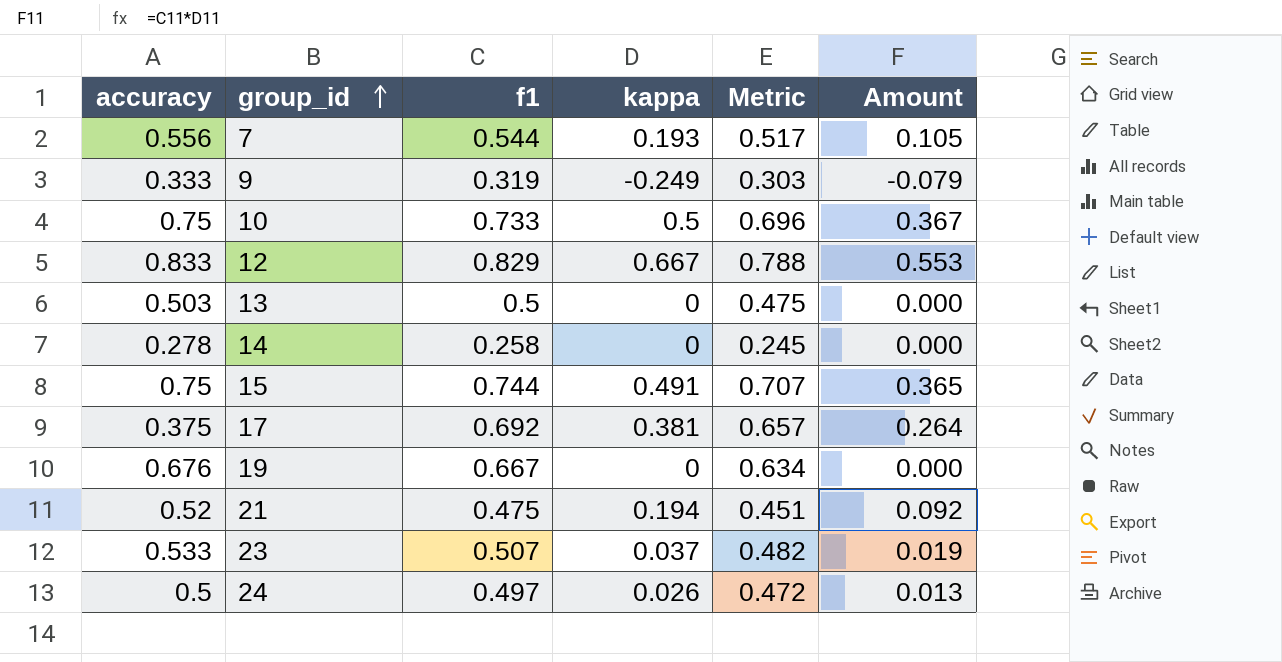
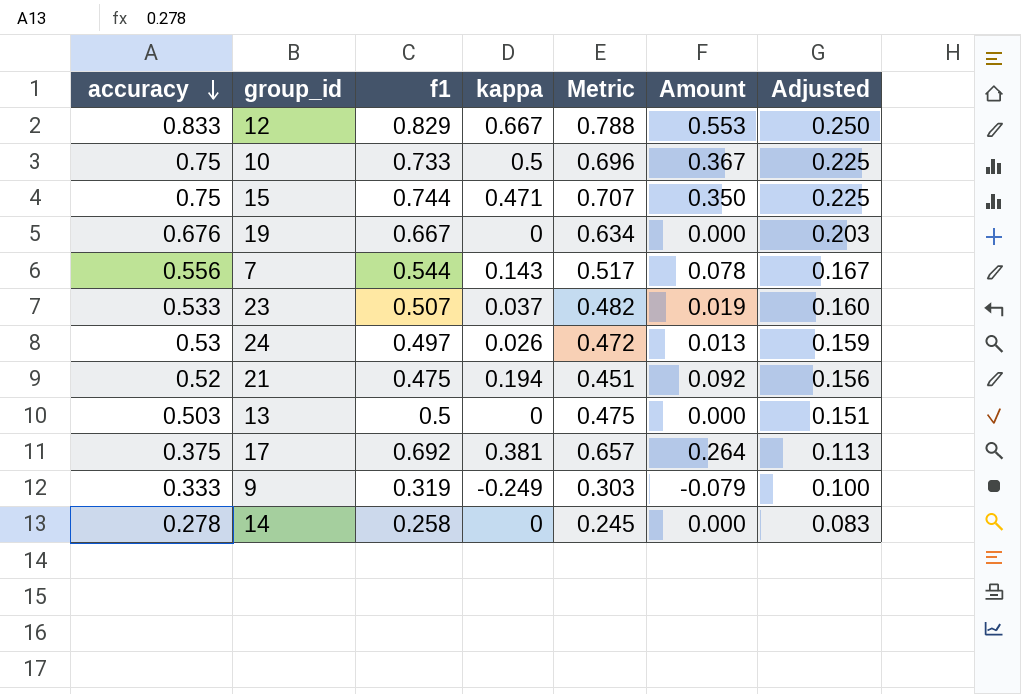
row order: group_id ascending -> accuracy descending
column Adjusted | formula: none -> [accuracy] * 0.3
15 | kappa: 0.491 -> 0.471
15 | Amount: 0.365 -> 0.350
7 | kappa: 0.193 -> 0.143
7 | Amount: 0.105 -> 0.078
24 | accuracy: 0.5 -> 0.53

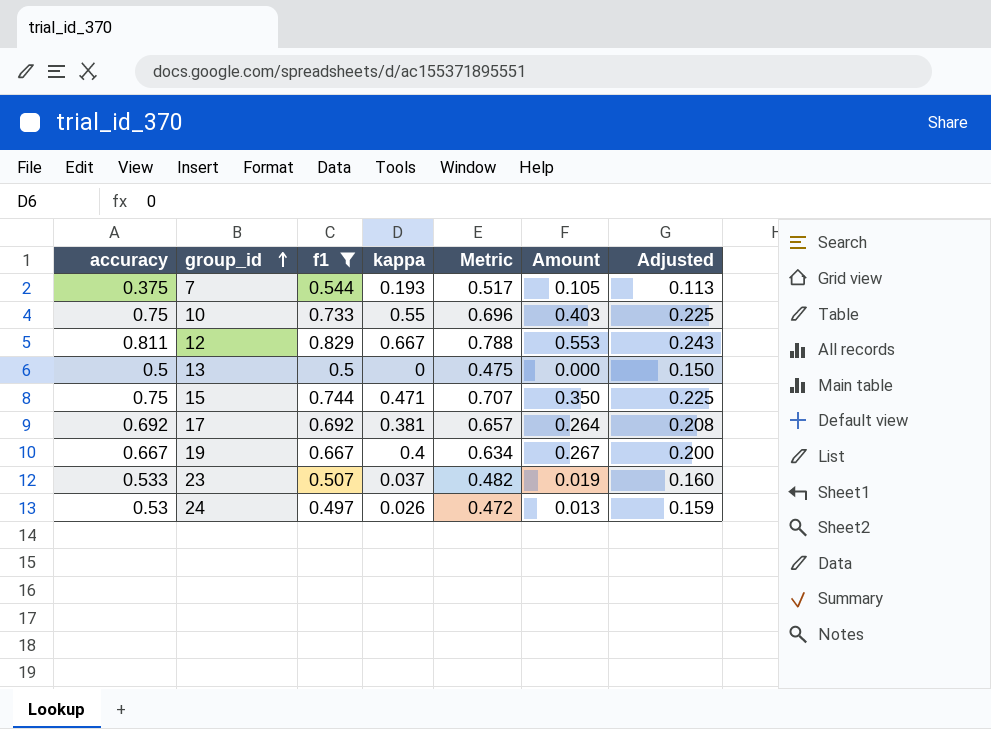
filter: none -> f1 >= 0.497
row order: accuracy descending -> group_id ascending
7 | accuracy: 0.556 -> 0.375
7 | kappa: 0.143 -> 0.193
7 | Amount: 0.078 -> 0.105
7 | Adjusted: 0.167 -> 0.113
10 | kappa: 0.5 -> 0.55
10 | Amount: 0.367 -> 0.403
12 | accuracy: 0.833 -> 0.811
12 | Adjusted: 0.250 -> 0.243
13 | accuracy: 0.503 -> 0.5
13 | Adjusted: 0.151 -> 0.150
17 | accuracy: 0.375 -> 0.692
17 | Adjusted: 0.113 -> 0.208
19 | accuracy: 0.676 -> 0.667
19 | kappa: 0 -> 0.4
19 | Amount: 0.000 -> 0.267
19 | Adjusted: 0.203 -> 0.200

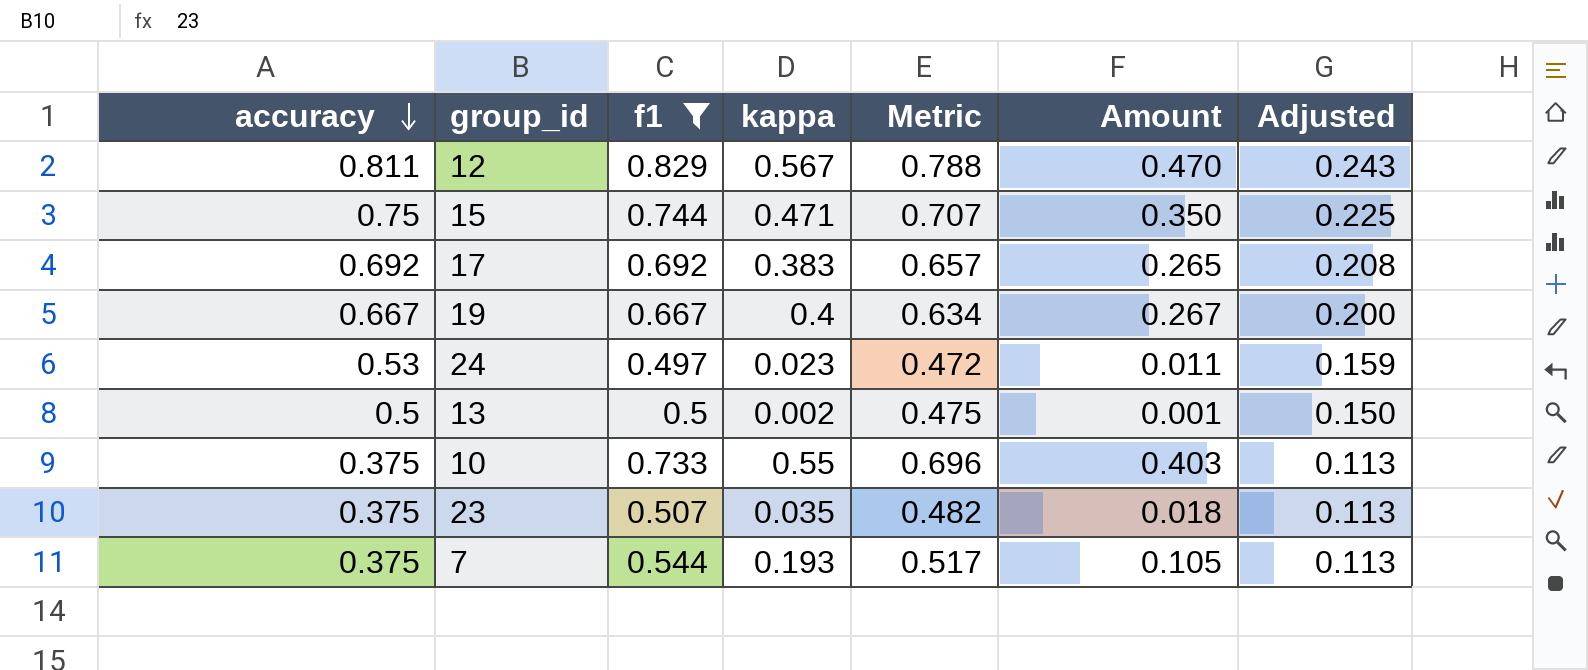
row order: group_id ascending -> accuracy descending
12 | kappa: 0.667 -> 0.567
12 | Amount: 0.553 -> 0.470
17 | kappa: 0.381 -> 0.383
17 | Amount: 0.264 -> 0.265
24 | kappa: 0.026 -> 0.023
24 | Amount: 0.013 -> 0.011
13 | kappa: 0 -> 0.002
13 | Amount: 0.000 -> 0.001
10 | accuracy: 0.75 -> 0.375
10 | Adjusted: 0.225 -> 0.113
23 | accuracy: 0.533 -> 0.375
23 | kappa: 0.037 -> 0.035
23 | Amount: 0.019 -> 0.018
23 | Adjusted: 0.160 -> 0.113

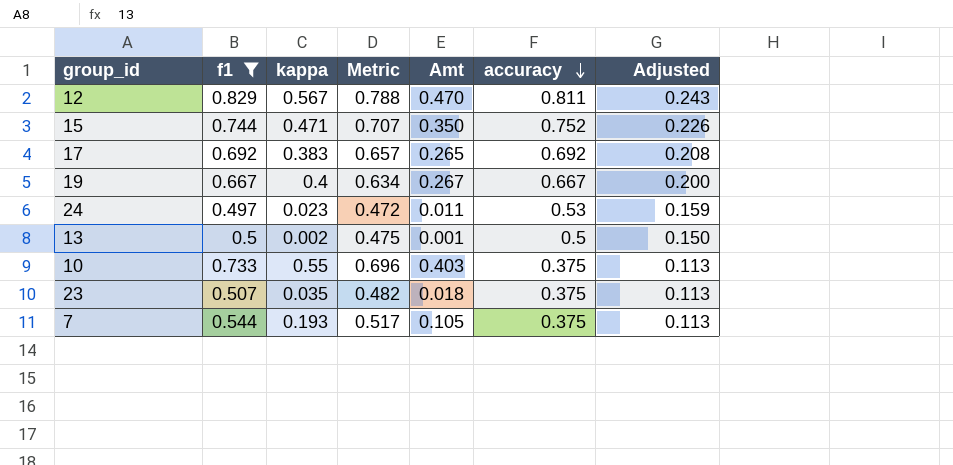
column name: Amount -> Amt
column accuracy | position: 1 -> 6
15 | accuracy: 0.75 -> 0.752
15 | Adjusted: 0.225 -> 0.226

